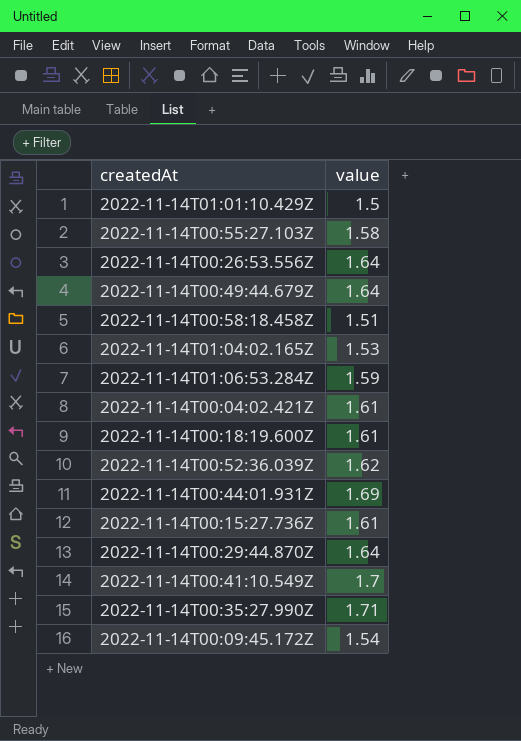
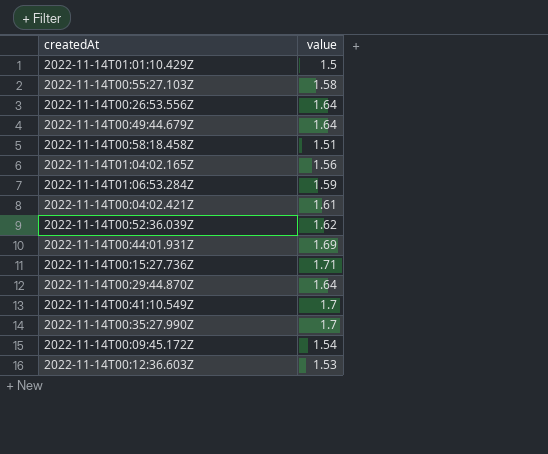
row 2022-11-14T00:18:19.600Z: 1.61 -> none
2022-11-14T01:04:02.165Z | value: 1.53 -> 1.56
2022-11-14T00:15:27.736Z | value: 1.61 -> 1.71
2022-11-14T00:35:27.990Z | value: 1.71 -> 1.7
row 2022-11-14T00:12:36.603Z: none -> 1.53

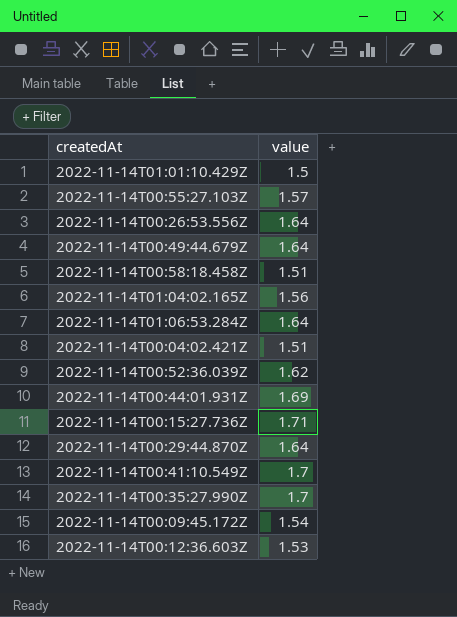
2022-11-14T00:55:27.103Z | value: 1.58 -> 1.57
2022-11-14T01:06:53.284Z | value: 1.59 -> 1.64
2022-11-14T00:04:02.421Z | value: 1.61 -> 1.51

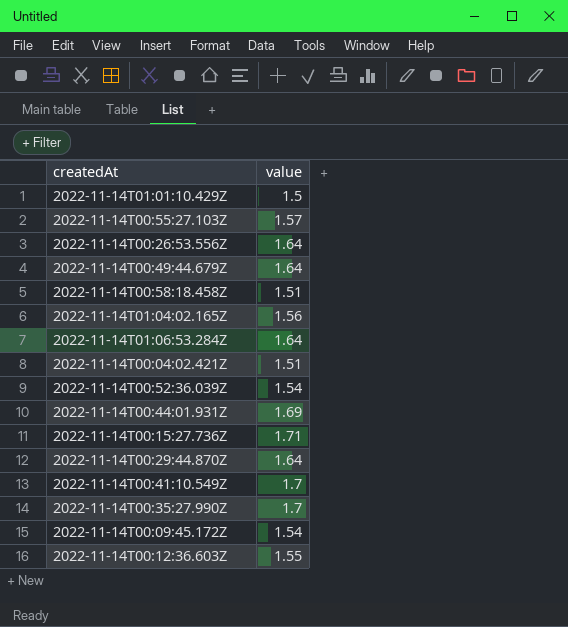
2022-11-14T00:52:36.039Z | value: 1.62 -> 1.54
2022-11-14T00:12:36.603Z | value: 1.53 -> 1.55

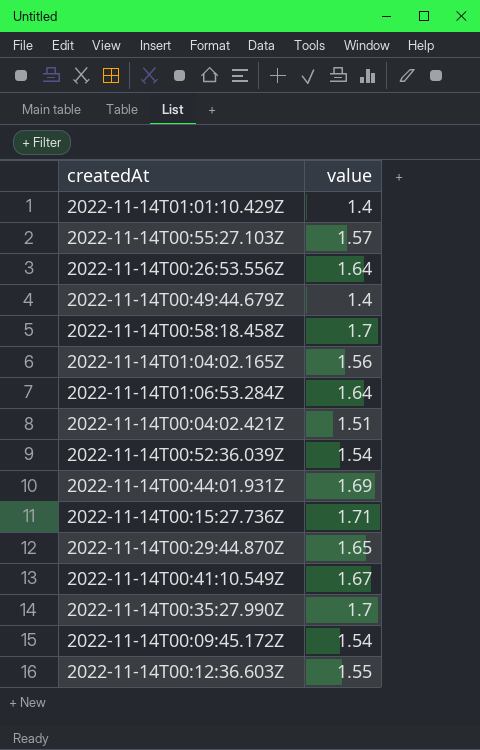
2022-11-14T01:01:10.429Z | value: 1.5 -> 1.4
2022-11-14T00:49:44.679Z | value: 1.64 -> 1.4
2022-11-14T00:58:18.458Z | value: 1.51 -> 1.7
2022-11-14T00:29:44.870Z | value: 1.64 -> 1.65
2022-11-14T00:41:10.549Z | value: 1.7 -> 1.67

